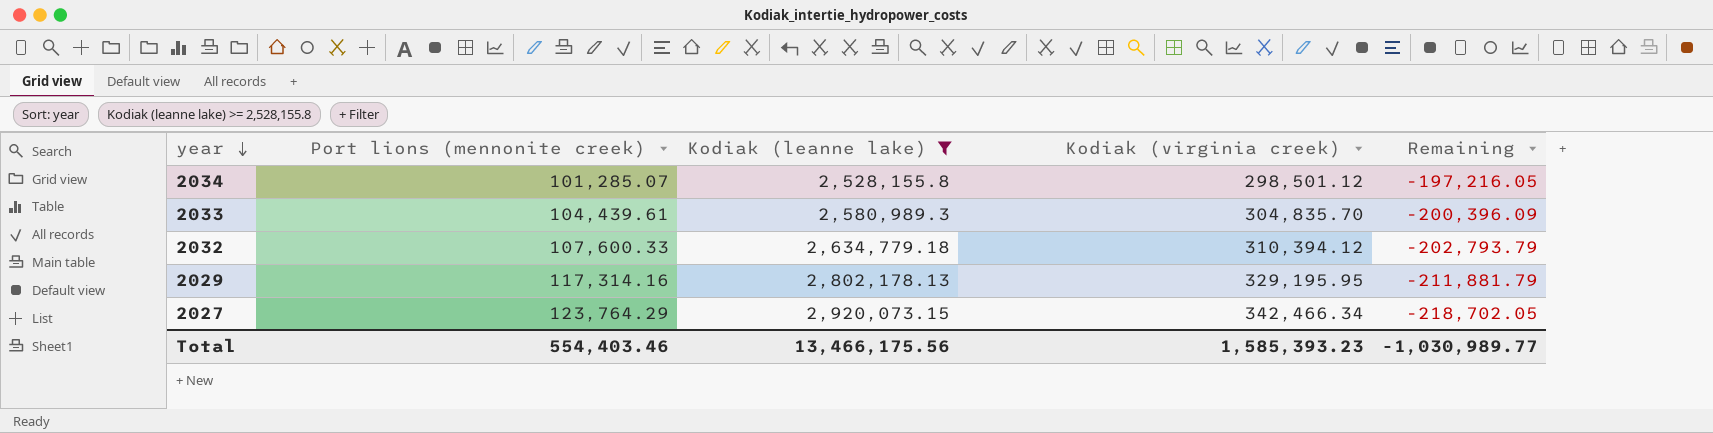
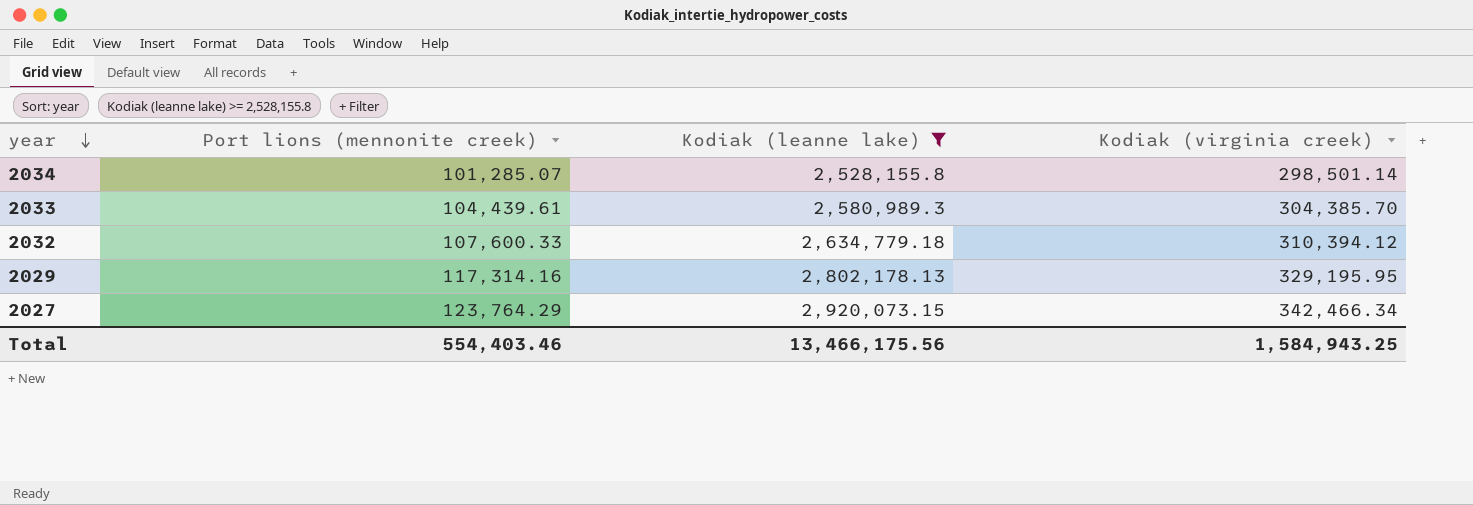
column Remaining | formula: [Port lions (mennonite creek)] - [Kodiak (virginia creek)] -> none
2034 | Kodiak (virginia creek): 298,501.12 -> 298,501.14
2033 | Kodiak (virginia creek): 304,835.70 -> 304,385.70
Total | Kodiak (virginia creek): 1,585,393.23 -> 1,584,943.25

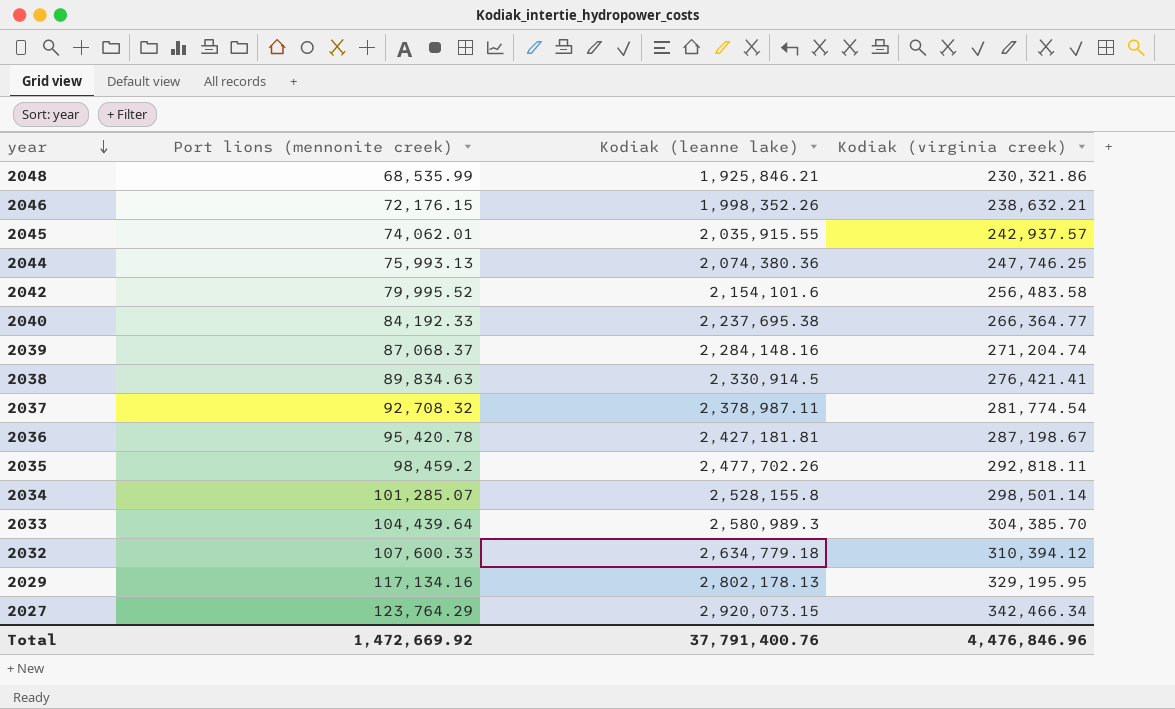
filter: Kodiak (leanne lake) >= 2,528,155.8 -> none
2033 | Port lions (mennonite creek): 104,439.61 -> 104,439.64
2029 | Port lions (mennonite creek): 117,314.16 -> 117,134.16
Total | Port lions (mennonite creek): 554,403.46 -> 1,472,669.92
Total | Kodiak (leanne lake): 13,466,175.56 -> 37,791,400.76
Total | Kodiak (virginia creek): 1,584,943.25 -> 4,476,846.96

